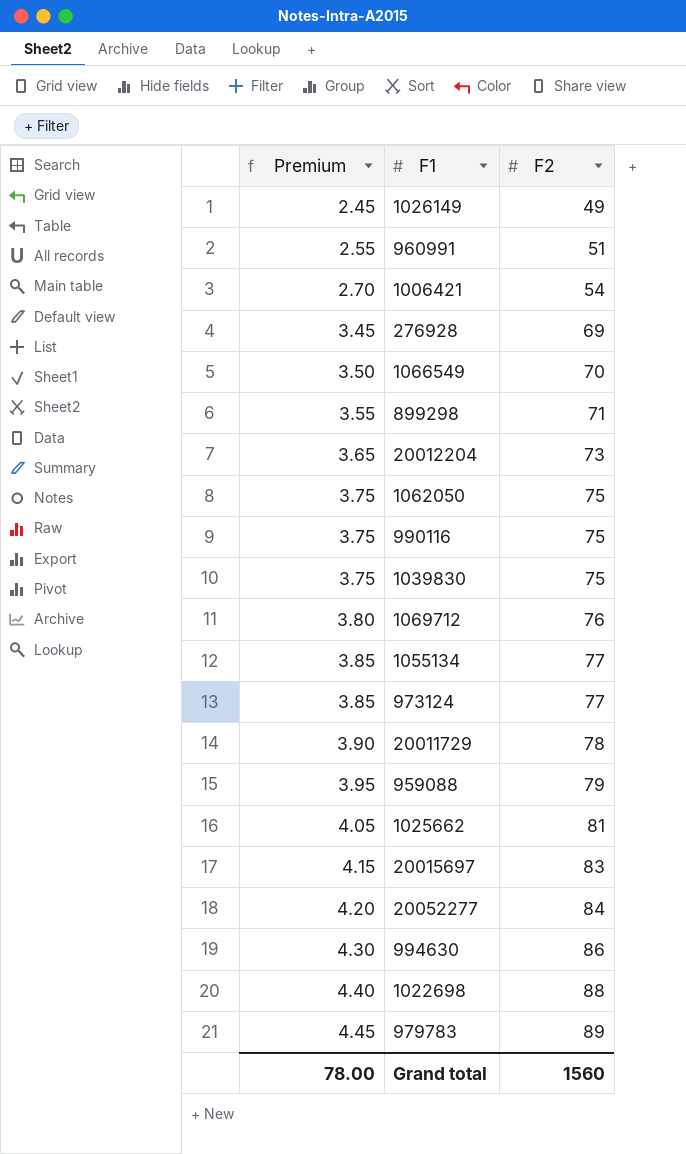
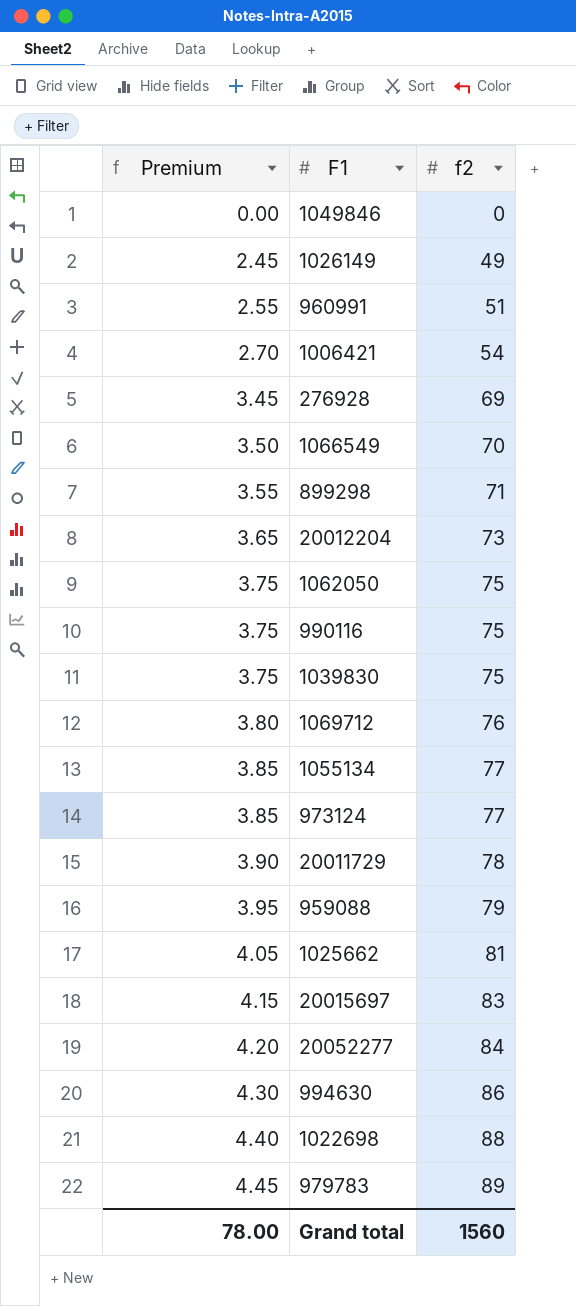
column name: F2 -> f2
row 1049846: none -> 0.00 | 0

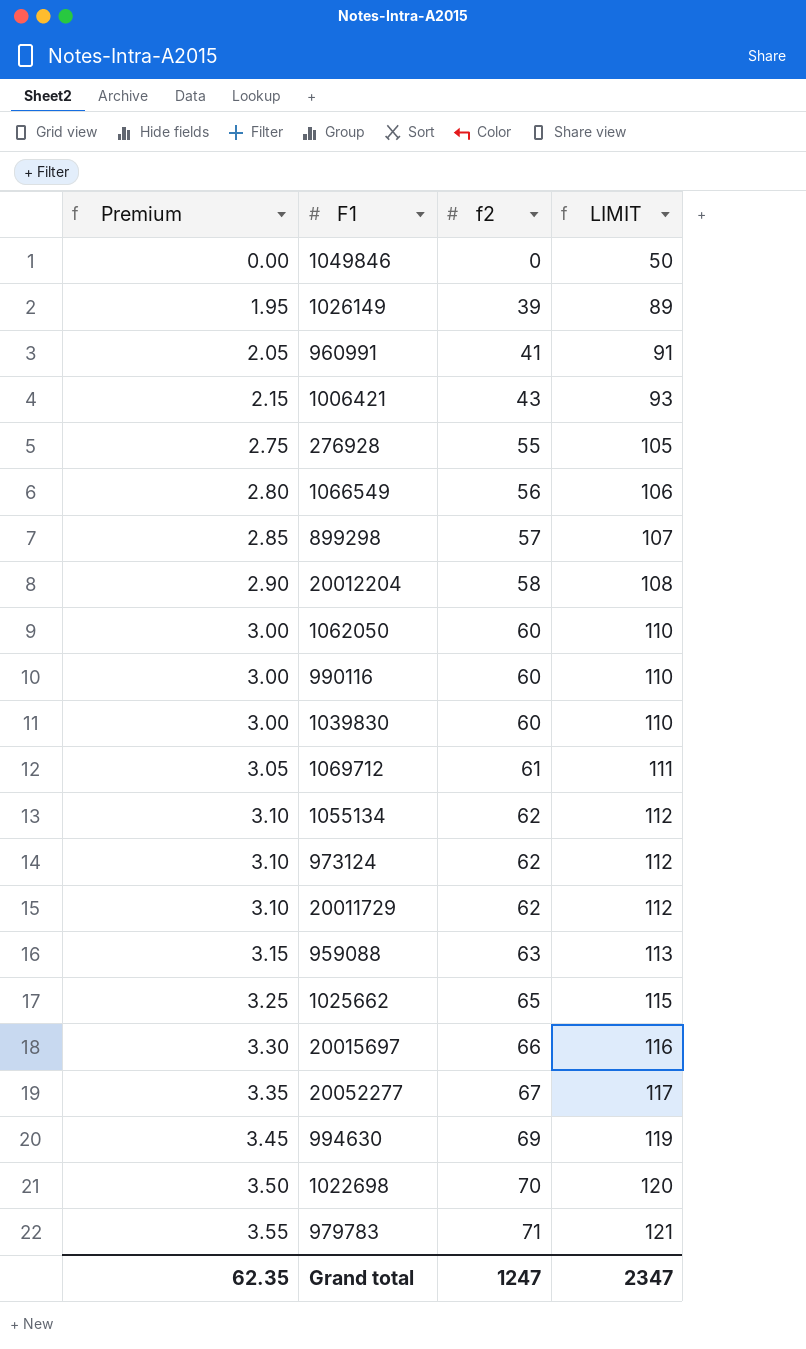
column LIMIT | formula: none -> [f2] + 50
1026149 | Premium: 2.45 -> 1.95
1026149 | f2: 49 -> 39
960991 | Premium: 2.55 -> 2.05
960991 | f2: 51 -> 41
1006421 | Premium: 2.70 -> 2.15
1006421 | f2: 54 -> 43
276928 | Premium: 3.45 -> 2.75
276928 | f2: 69 -> 55
1066549 | Premium: 3.50 -> 2.80
1066549 | f2: 70 -> 56
899298 | Premium: 3.55 -> 2.85
899298 | f2: 71 -> 57
20012204 | Premium: 3.65 -> 2.90
20012204 | f2: 73 -> 58
1062050 | Premium: 3.75 -> 3.00
1062050 | f2: 75 -> 60
990116 | Premium: 3.75 -> 3.00
990116 | f2: 75 -> 60
1039830 | Premium: 3.75 -> 3.00
1039830 | f2: 75 -> 60
1069712 | Premium: 3.80 -> 3.05
1069712 | f2: 76 -> 61
1055134 | Premium: 3.85 -> 3.10
1055134 | f2: 77 -> 62
973124 | Premium: 3.85 -> 3.10
973124 | f2: 77 -> 62
20011729 | Premium: 3.90 -> 3.10
20011729 | f2: 78 -> 62
959088 | Premium: 3.95 -> 3.15
959088 | f2: 79 -> 63
1025662 | Premium: 4.05 -> 3.25
1025662 | f2: 81 -> 65
20015697 | Premium: 4.15 -> 3.30
20015697 | f2: 83 -> 66
20052277 | Premium: 4.20 -> 3.35
20052277 | f2: 84 -> 67
994630 | Premium: 4.30 -> 3.45
994630 | f2: 86 -> 69
1022698 | Premium: 4.40 -> 3.50
1022698 | f2: 88 -> 70
979783 | Premium: 4.45 -> 3.55
979783 | f2: 89 -> 71
Grand total | Premium: 78.00 -> 62.35
Grand total | f2: 1560 -> 1247

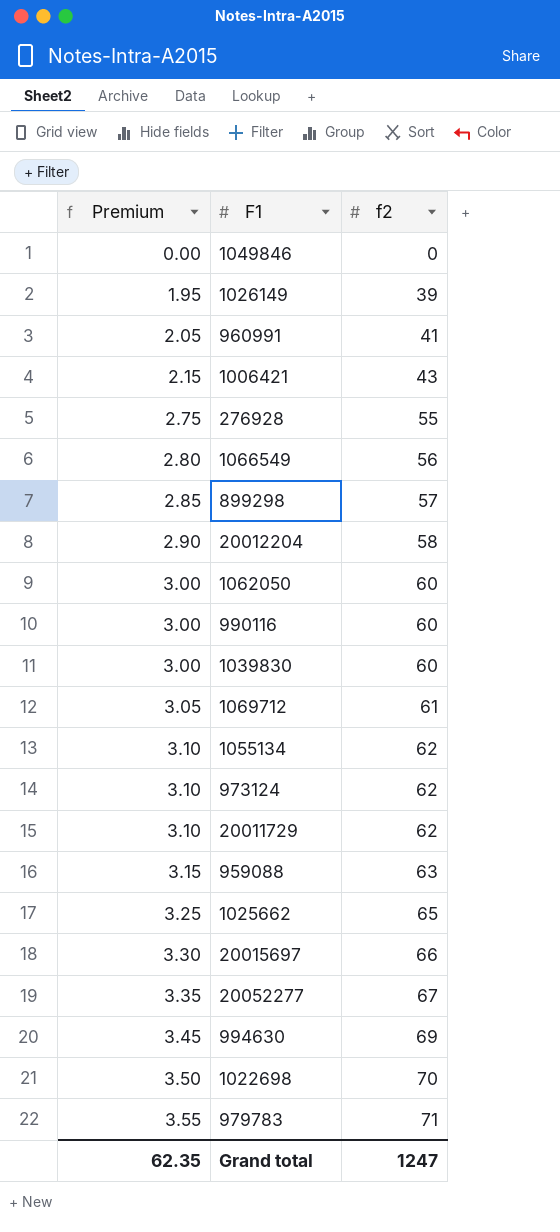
column LIMIT | formula: [f2] + 50 -> none

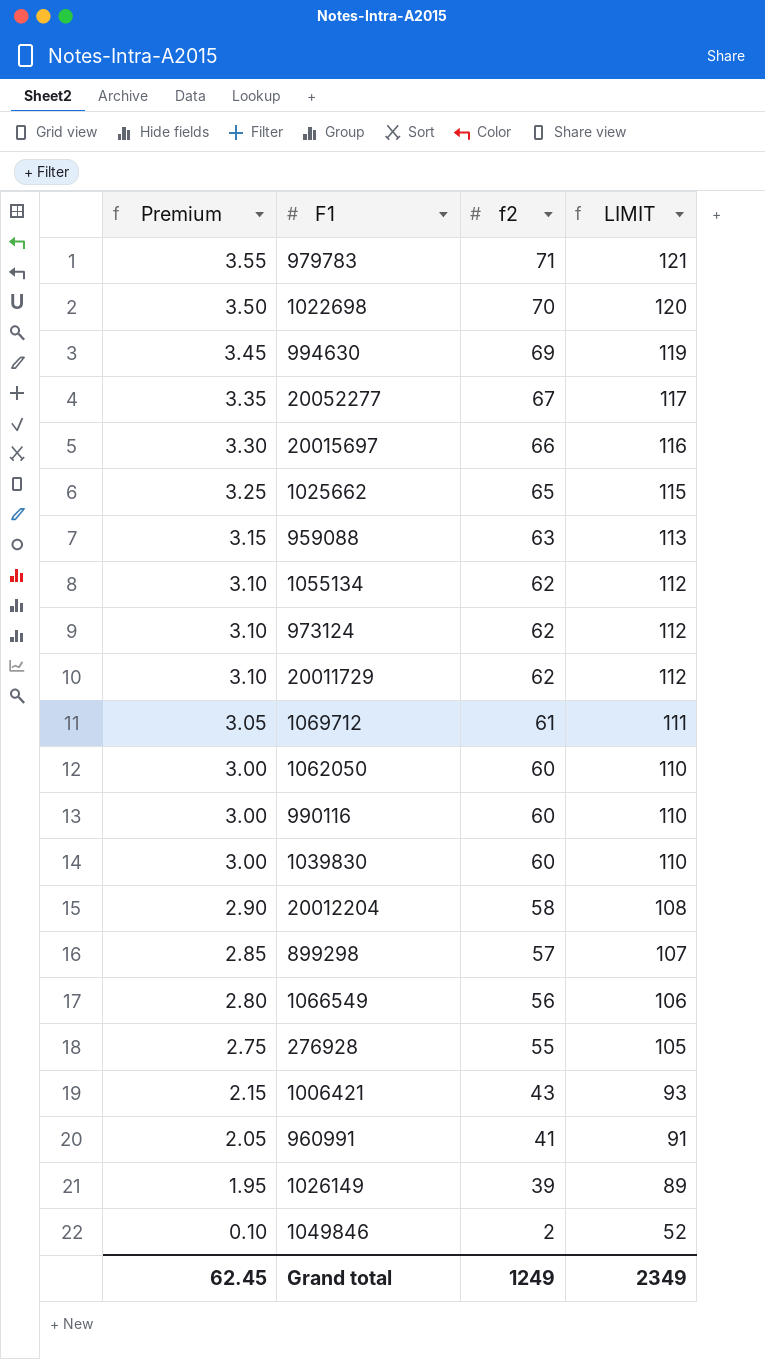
row order: Premium ascending -> Premium descending
column LIMIT | formula: none -> [f2] + 50
1049846 | Premium: 0.00 -> 0.10
1049846 | f2: 0 -> 2
Grand total | Premium: 62.35 -> 62.45
Grand total | f2: 1247 -> 1249

